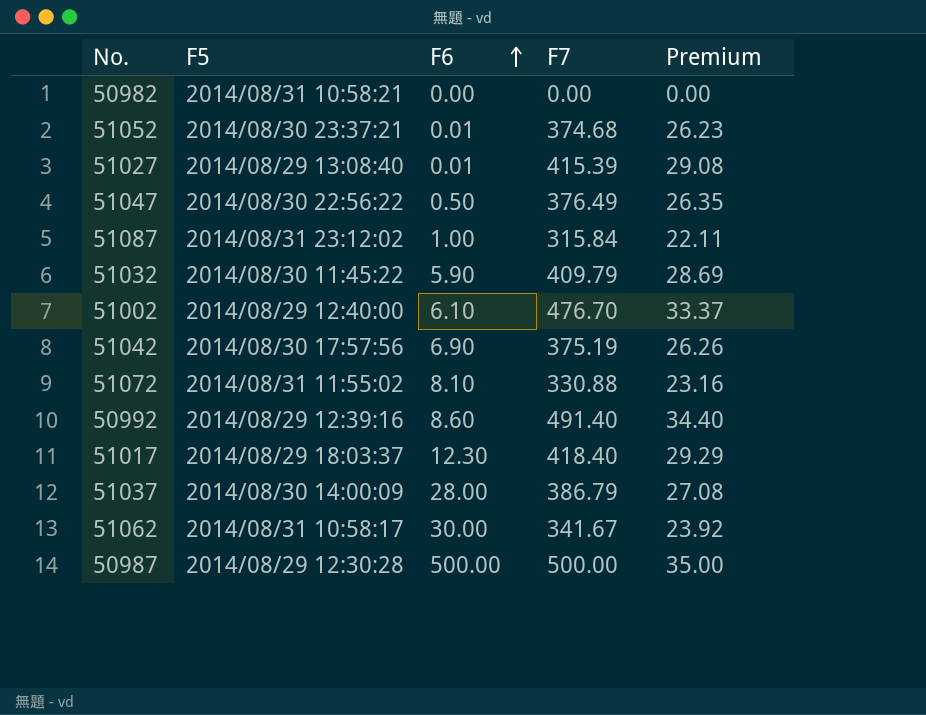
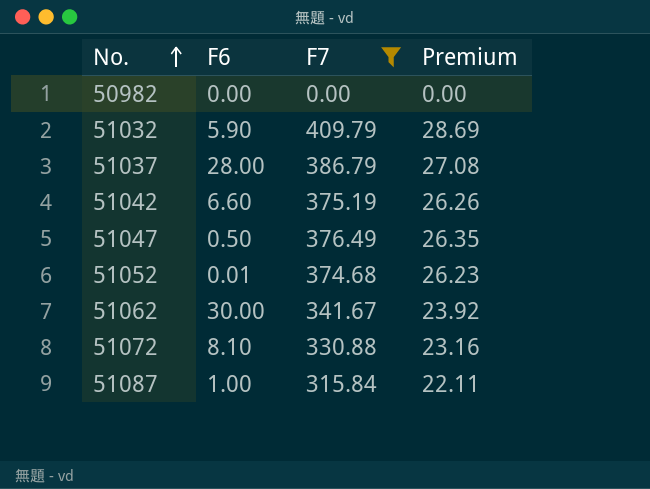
filter: none -> F7 <= 409.79
row order: F6 ascending -> No. ascending
column F5 | position: 2 -> none
51042 | F6: 6.90 -> 6.60

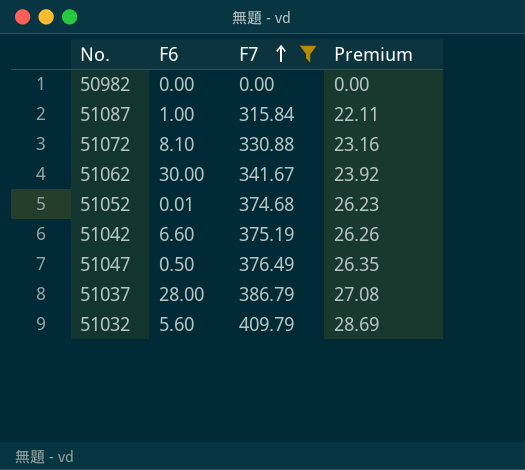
row order: No. ascending -> F7 ascending
51032 | F6: 5.90 -> 5.60

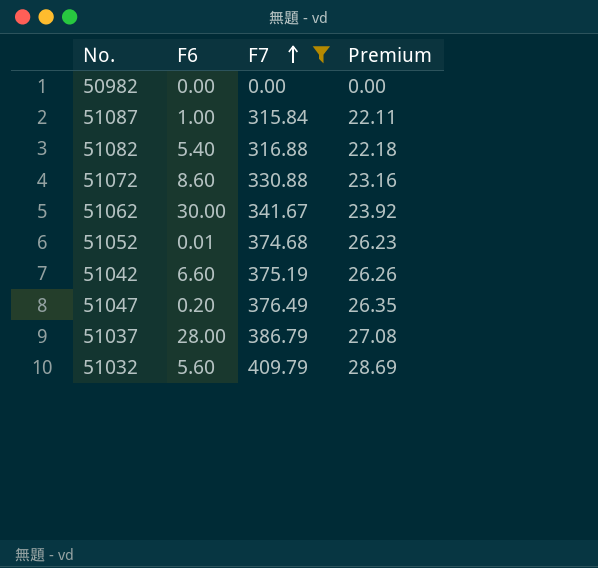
row 51082: none -> 5.40 | 316.88 | 22.18
51072 | F6: 8.10 -> 8.60
51047 | F6: 0.50 -> 0.20

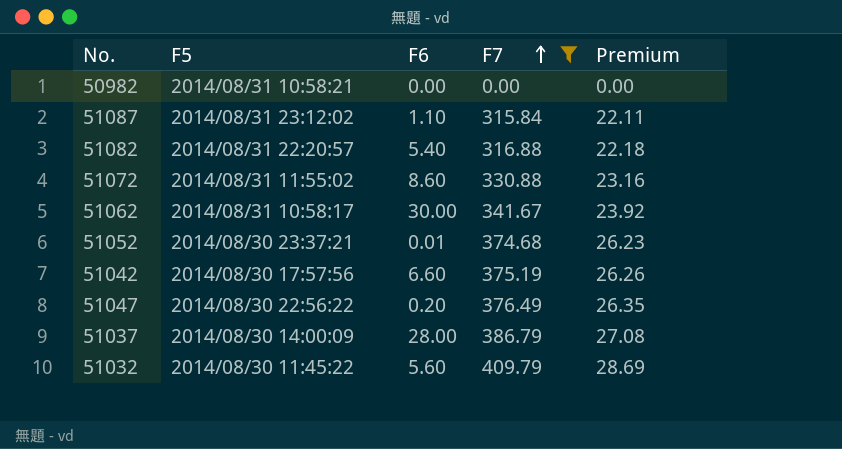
column F5 | position: none -> 2
51087 | F6: 1.00 -> 1.10

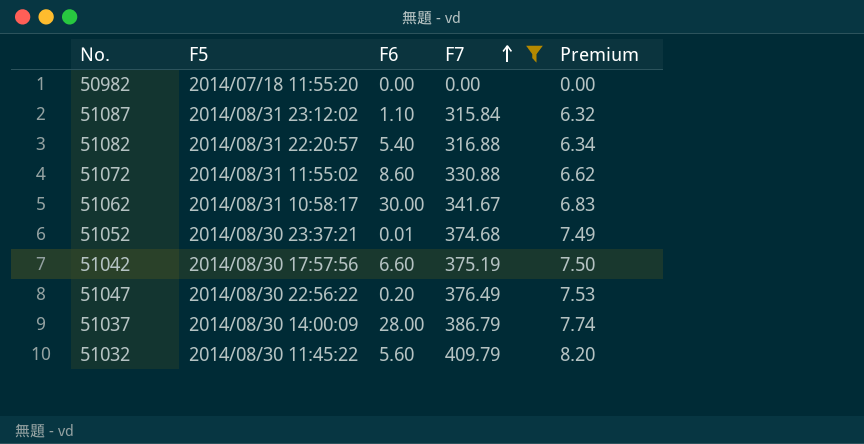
column Premium | formula: [F7] * 0.07 -> [F7] * 0.02
50982 | F5: 2014/08/31 10:58:21 -> 2014/07/18 11:55:20

